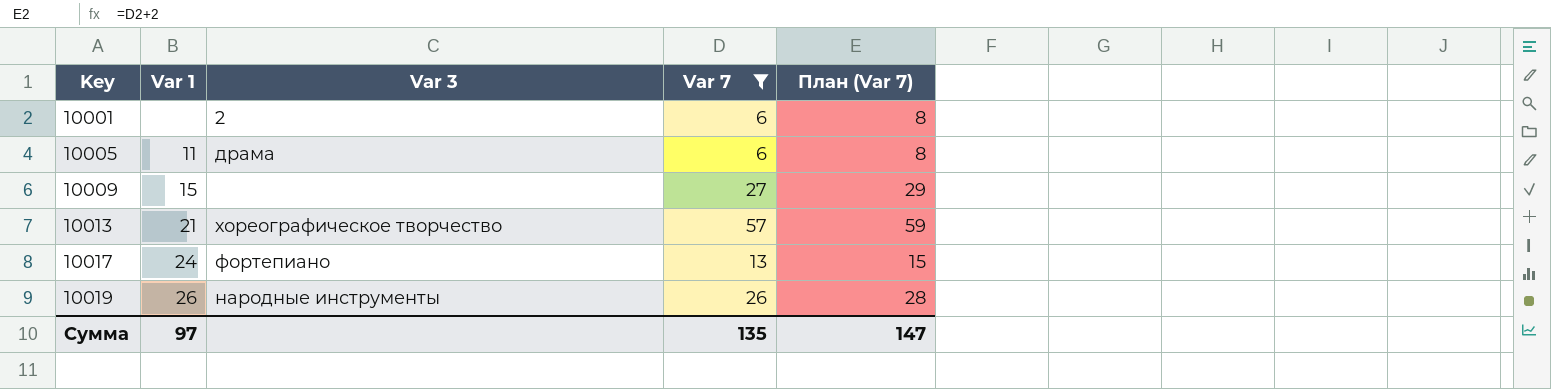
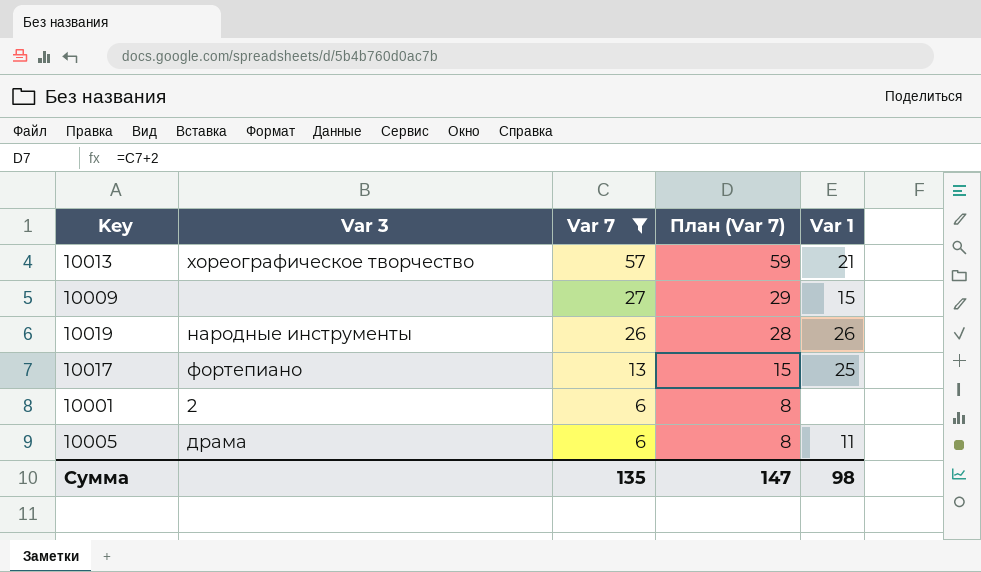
row order: Key ascending -> Var 7 descending
column Var 1 | position: 2 -> 5
10017 | Var 1: 24 -> 25
Сумма | Var 1: 97 -> 98

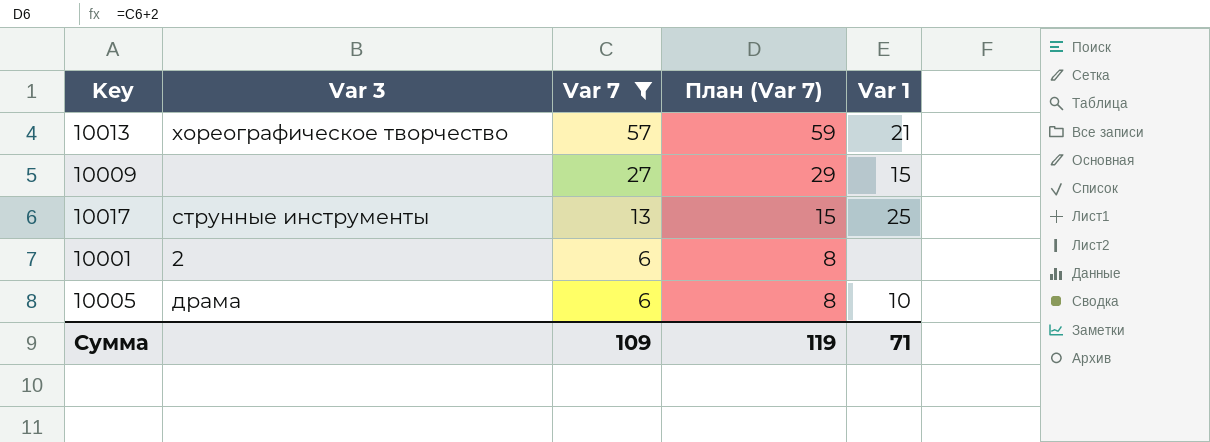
row 10019: народные инструменты | 26 | 28 | 26 -> none
10017 | Var 3: фортепиано -> струнные инструменты
10005 | Var 1: 11 -> 10
Сумма | Var 7: 135 -> 109
Сумма | План (Var 7): 147 -> 119
Сумма | Var 1: 98 -> 71

